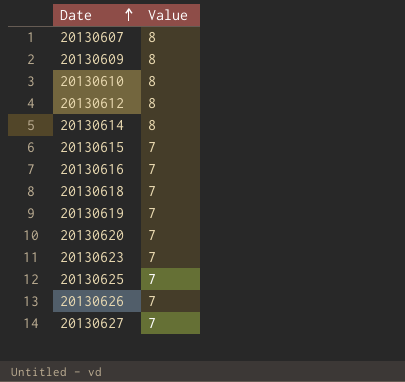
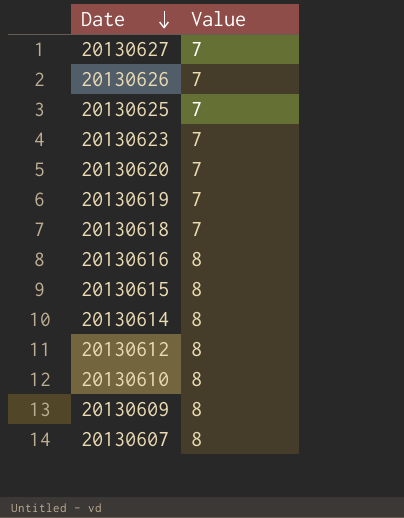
row order: Date ascending -> Date descending
20130616 | Value: 7 -> 8
20130615 | Value: 7 -> 8

